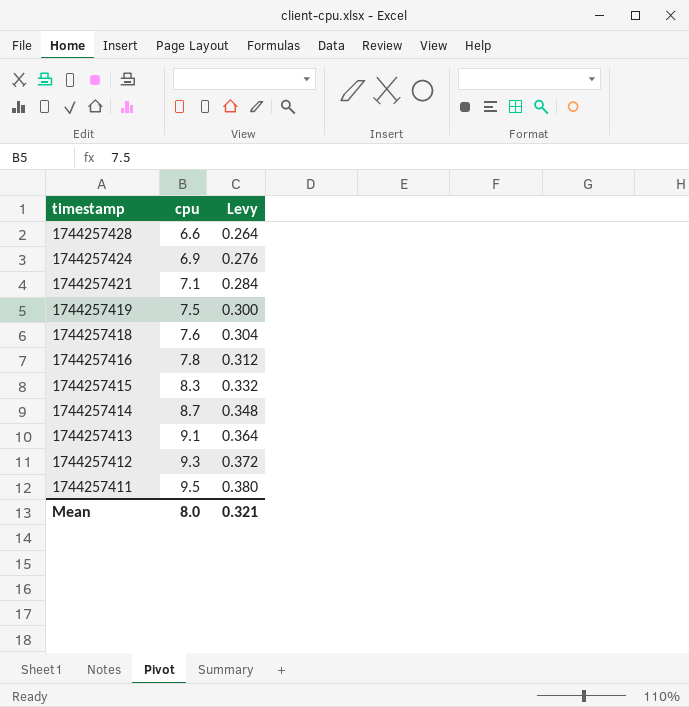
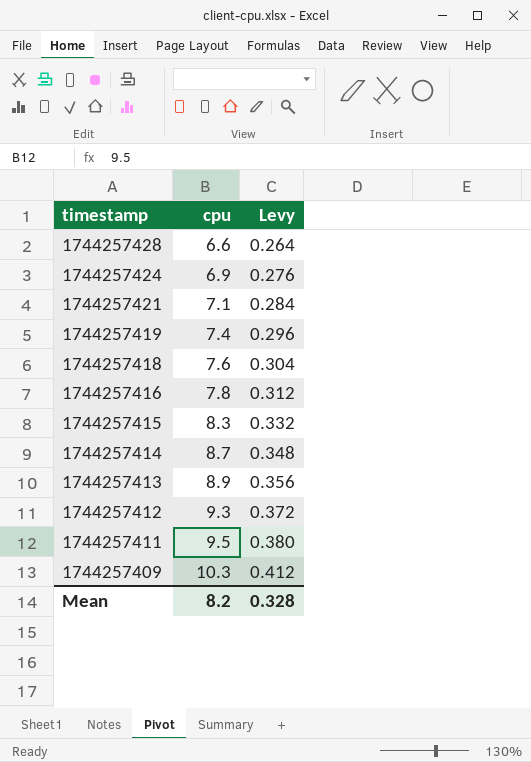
1744257419 | cpu: 7.5 -> 7.4
1744257419 | Levy: 0.300 -> 0.296
1744257413 | cpu: 9.1 -> 8.9
1744257413 | Levy: 0.364 -> 0.356
row 1744257409: none -> 10.3 | 0.412
Mean | cpu: 8.0 -> 8.2
Mean | Levy: 0.321 -> 0.328

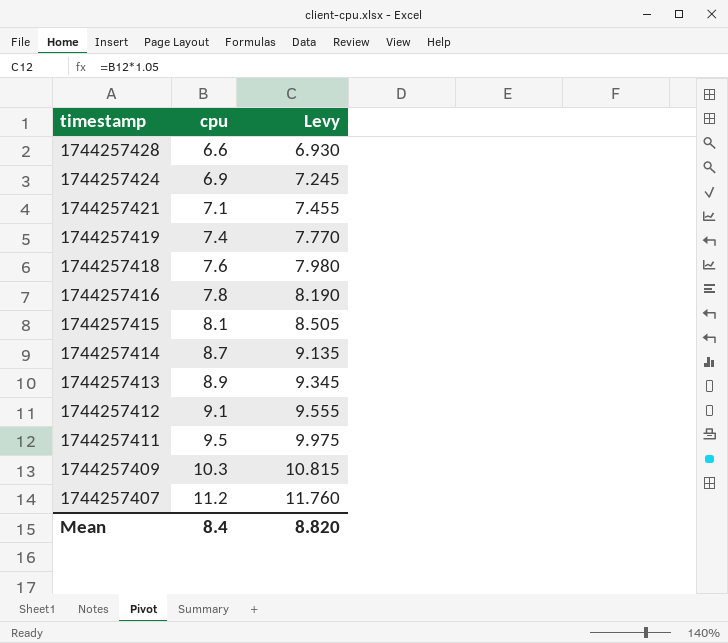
column Levy | formula: [cpu] * 0.04 -> [cpu] * 1.05
1744257415 | cpu: 8.3 -> 8.1
1744257412 | cpu: 9.3 -> 9.1
row 1744257407: none -> 11.2 | 11.760
Mean | cpu: 8.2 -> 8.4
Mean | Levy: 0.328 -> 8.820

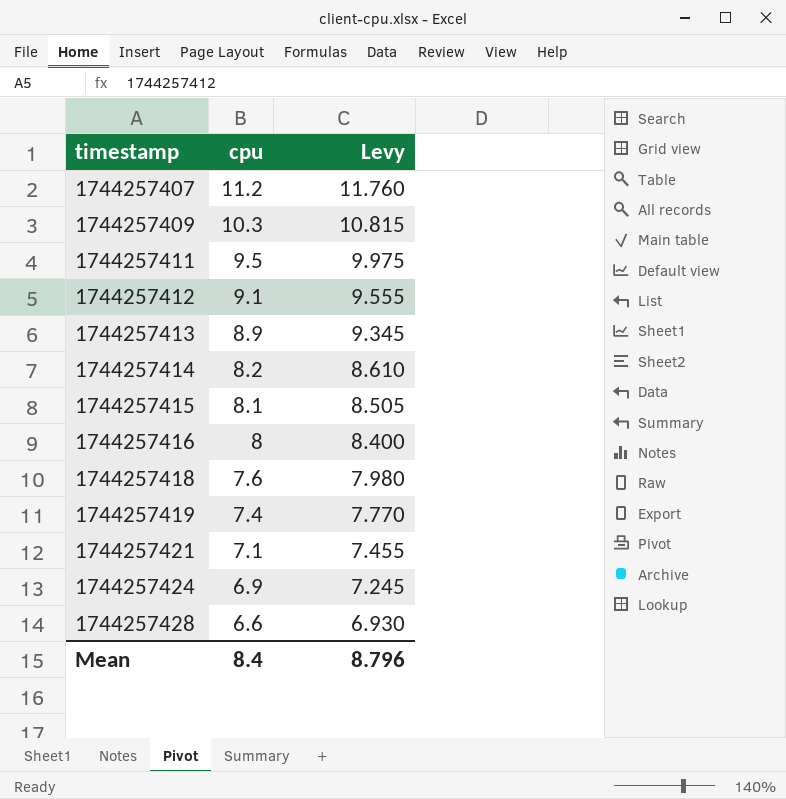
row order: timestamp descending -> timestamp ascending
1744257414 | cpu: 8.7 -> 8.2
1744257414 | Levy: 9.135 -> 8.610
1744257416 | cpu: 7.8 -> 8
1744257416 | Levy: 8.190 -> 8.400
Mean | Levy: 8.820 -> 8.796

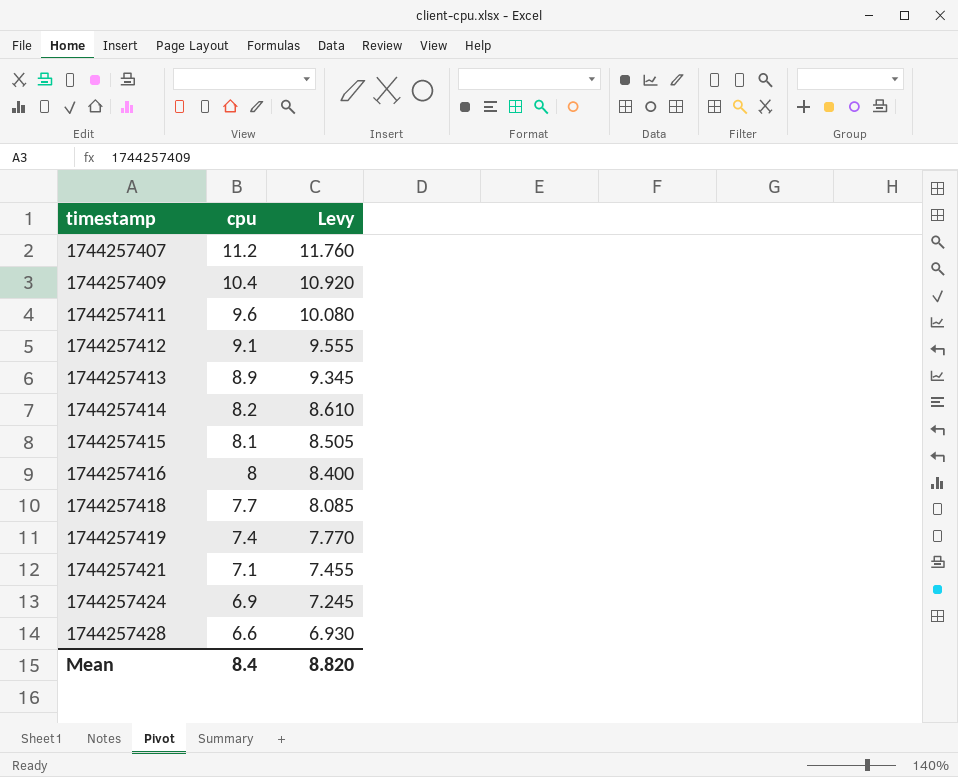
1744257409 | cpu: 10.3 -> 10.4
1744257409 | Levy: 10.815 -> 10.920
1744257411 | cpu: 9.5 -> 9.6
1744257411 | Levy: 9.975 -> 10.080
1744257418 | cpu: 7.6 -> 7.7
1744257418 | Levy: 7.980 -> 8.085
Mean | Levy: 8.796 -> 8.820

